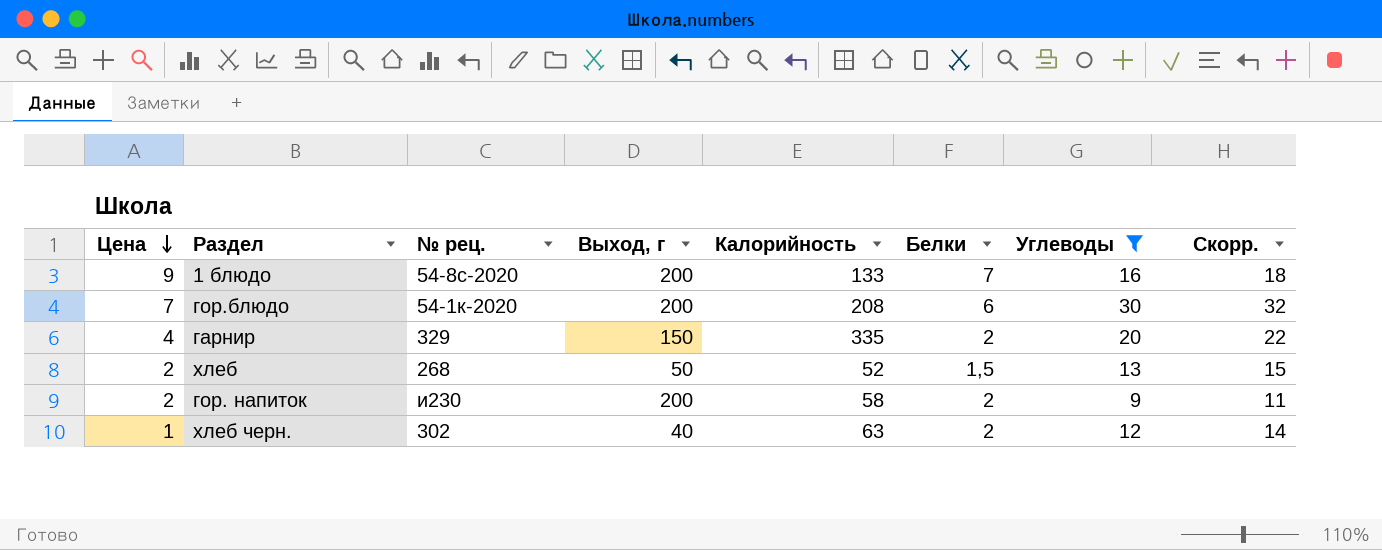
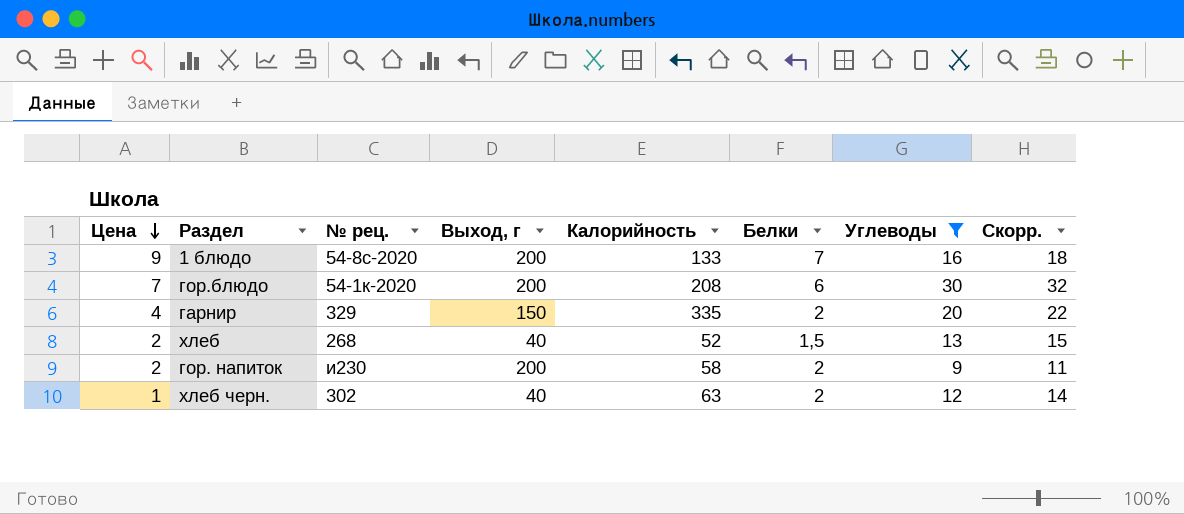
хлеб | Выход, г: 50 -> 40

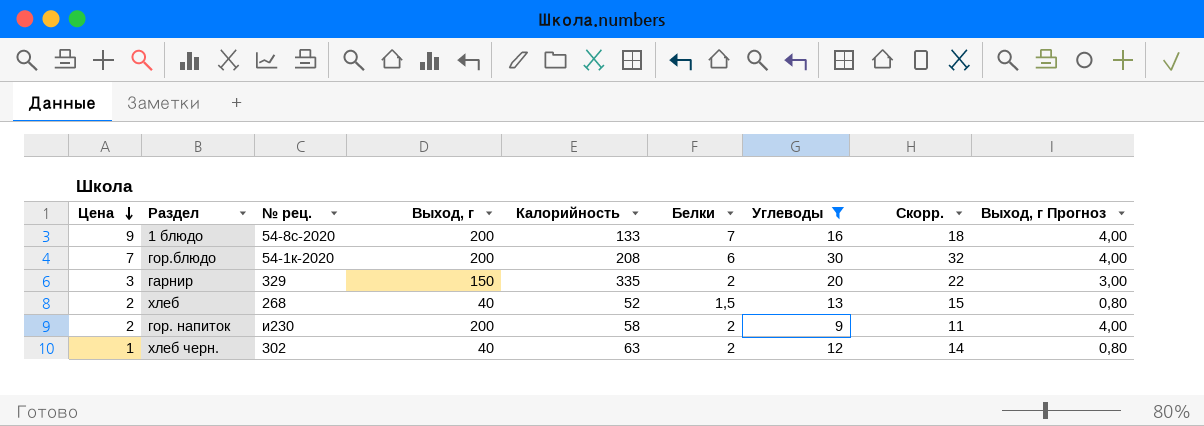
column Выход, г Прогноз | formula: none -> [Выход, г] * 0,02
гарнир | Цена: 4 -> 3

